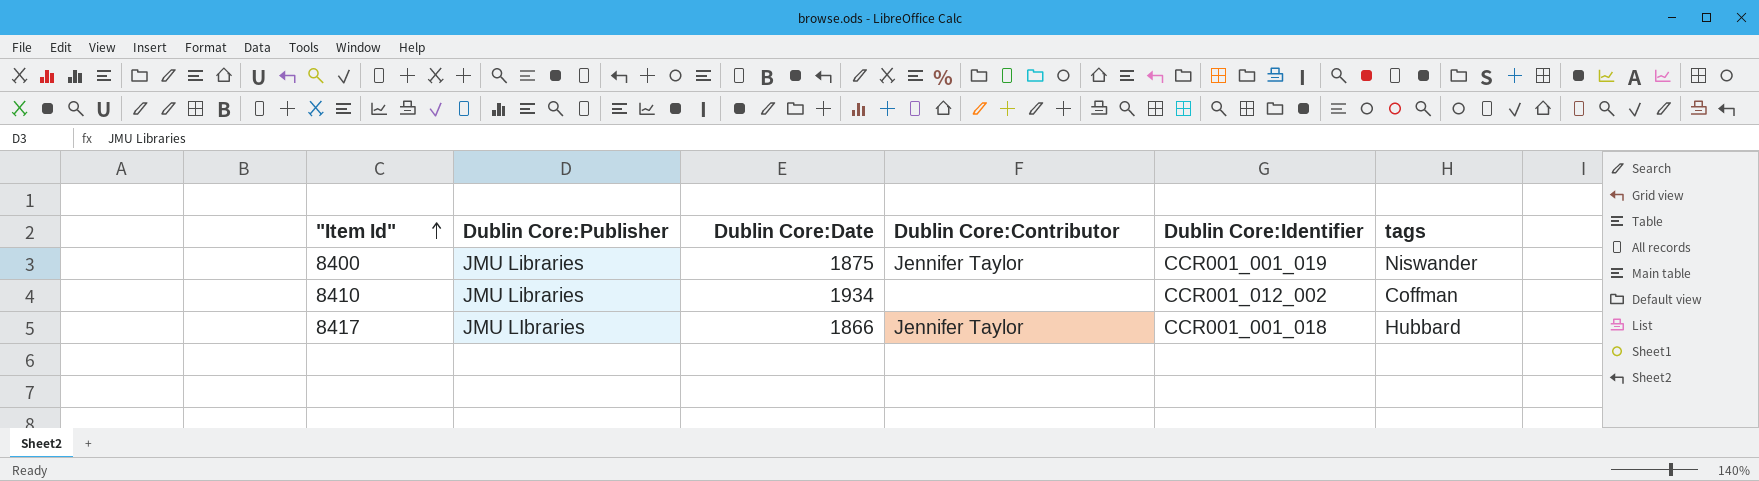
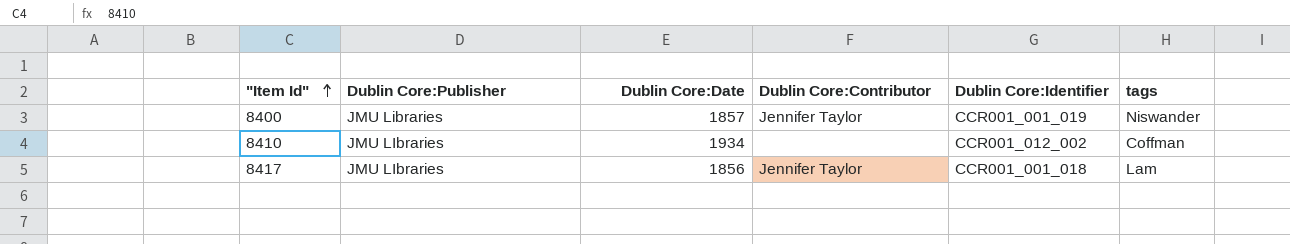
8400 | Dublin Core:Date: 1875 -> 1857
8410 | Dublin Core:Publisher: JMU Libraries -> JMU LIbraries
8417 | Dublin Core:Date: 1866 -> 1856
8417 | tags: Hubbard -> Lam

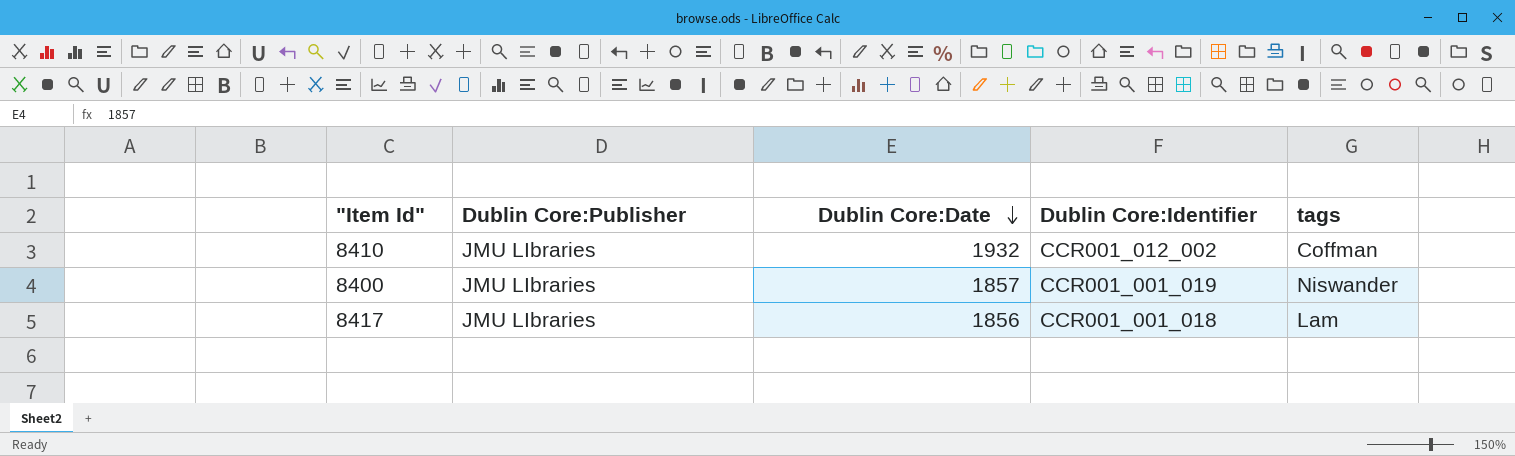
row order: "Item Id" ascending -> Dublin Core:Date descending
column Dublin Core:Contributor | position: 4 -> none
8410 | Dublin Core:Date: 1934 -> 1932
8400 | Dublin Core:Publisher: JMU Libraries -> JMU LIbraries

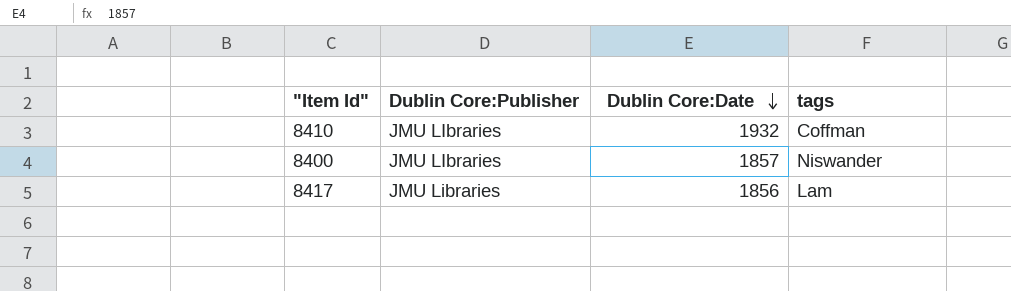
column Dublin Core:Identifier | position: 4 -> none
8417 | Dublin Core:Publisher: JMU LIbraries -> JMU Libraries

